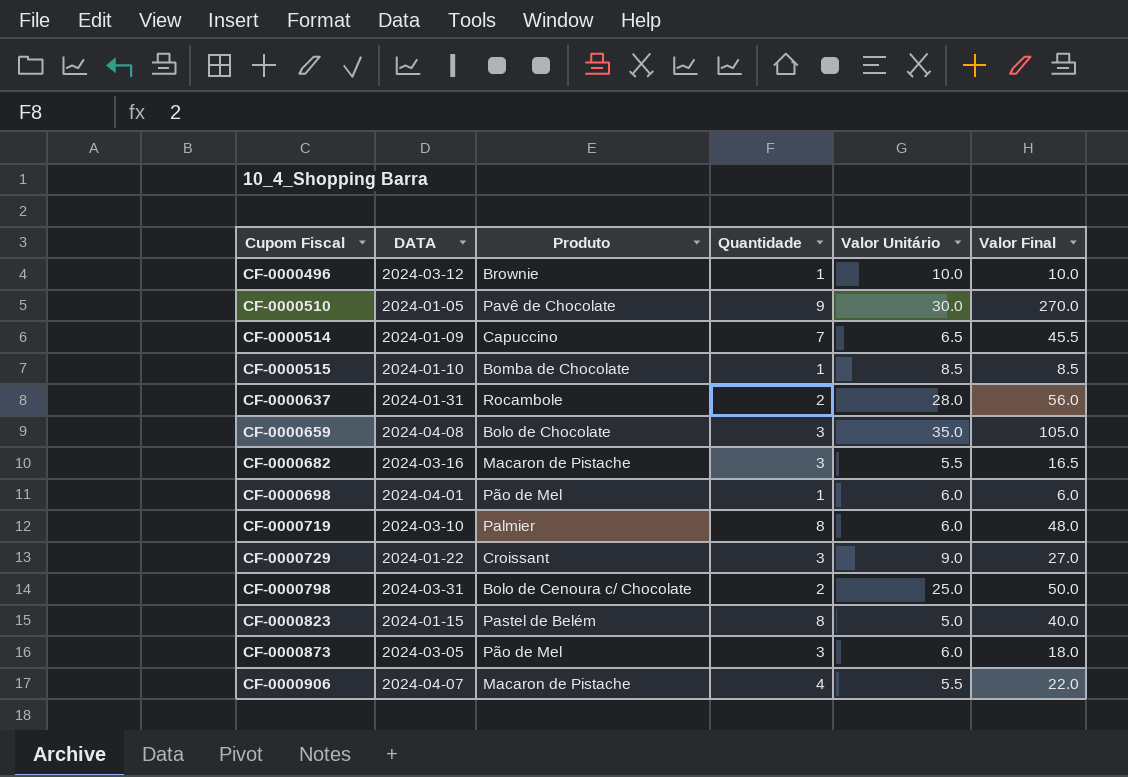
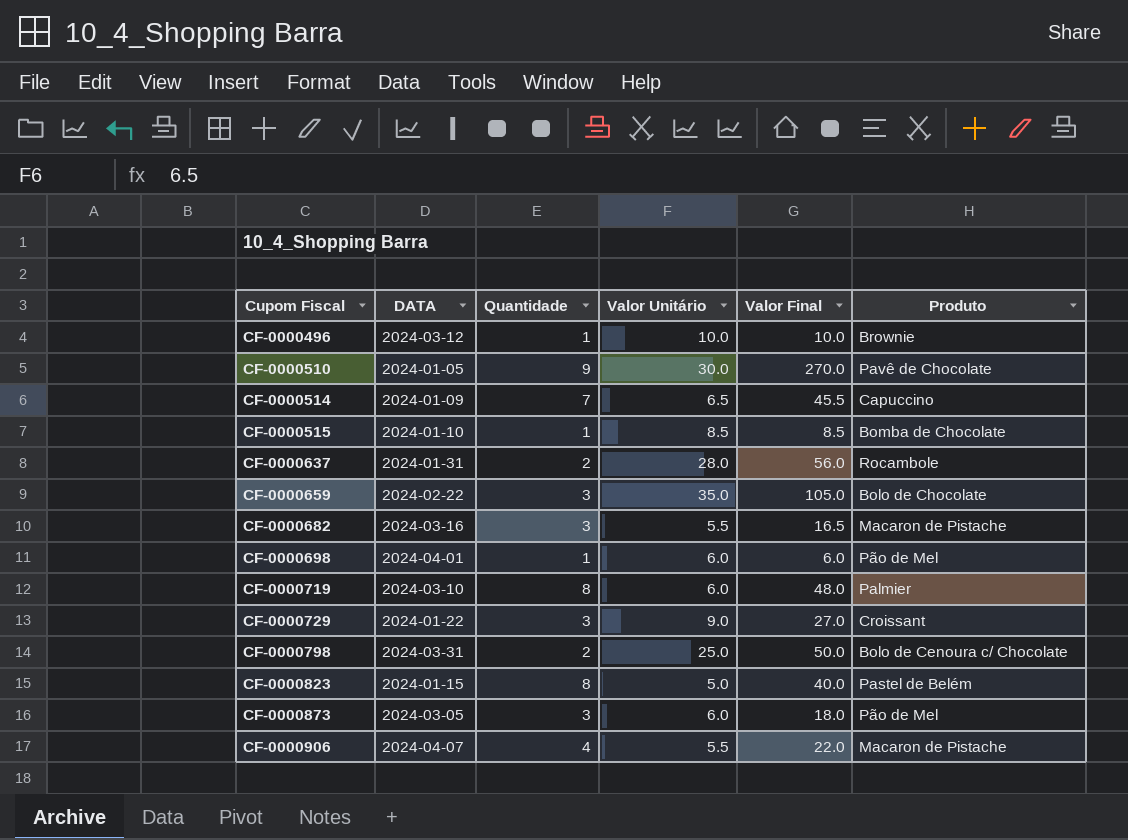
column Produto | position: 3 -> 6
CF-0000659 | DATA: 2024-04-08 -> 2024-02-22

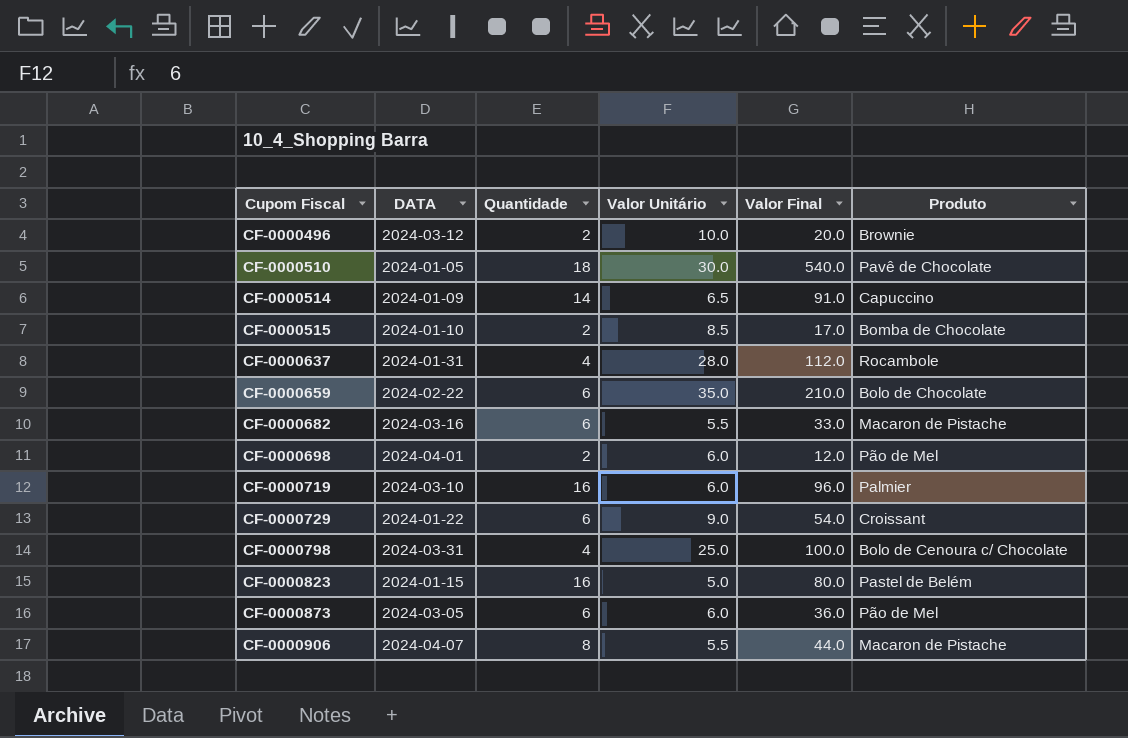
CF-0000496 | Quantidade: 1 -> 2
CF-0000496 | Valor Final: 10.0 -> 20.0
CF-0000510 | Quantidade: 9 -> 18
CF-0000510 | Valor Final: 270.0 -> 540.0
CF-0000514 | Quantidade: 7 -> 14
CF-0000514 | Valor Final: 45.5 -> 91.0
CF-0000515 | Quantidade: 1 -> 2
CF-0000515 | Valor Final: 8.5 -> 17.0
CF-0000637 | Quantidade: 2 -> 4
CF-0000637 | Valor Final: 56.0 -> 112.0
CF-0000659 | Quantidade: 3 -> 6
CF-0000659 | Valor Final: 105.0 -> 210.0
CF-0000682 | Quantidade: 3 -> 6
CF-0000682 | Valor Final: 16.5 -> 33.0
CF-0000698 | Quantidade: 1 -> 2
CF-0000698 | Valor Final: 6.0 -> 12.0
CF-0000719 | Quantidade: 8 -> 16
CF-0000719 | Valor Final: 48.0 -> 96.0
CF-0000729 | Quantidade: 3 -> 6
CF-0000729 | Valor Final: 27.0 -> 54.0
CF-0000798 | Quantidade: 2 -> 4
CF-0000798 | Valor Final: 50.0 -> 100.0
CF-0000823 | Quantidade: 8 -> 16
CF-0000823 | Valor Final: 40.0 -> 80.0
CF-0000873 | Quantidade: 3 -> 6
CF-0000873 | Valor Final: 18.0 -> 36.0
CF-0000906 | Quantidade: 4 -> 8
CF-0000906 | Valor Final: 22.0 -> 44.0

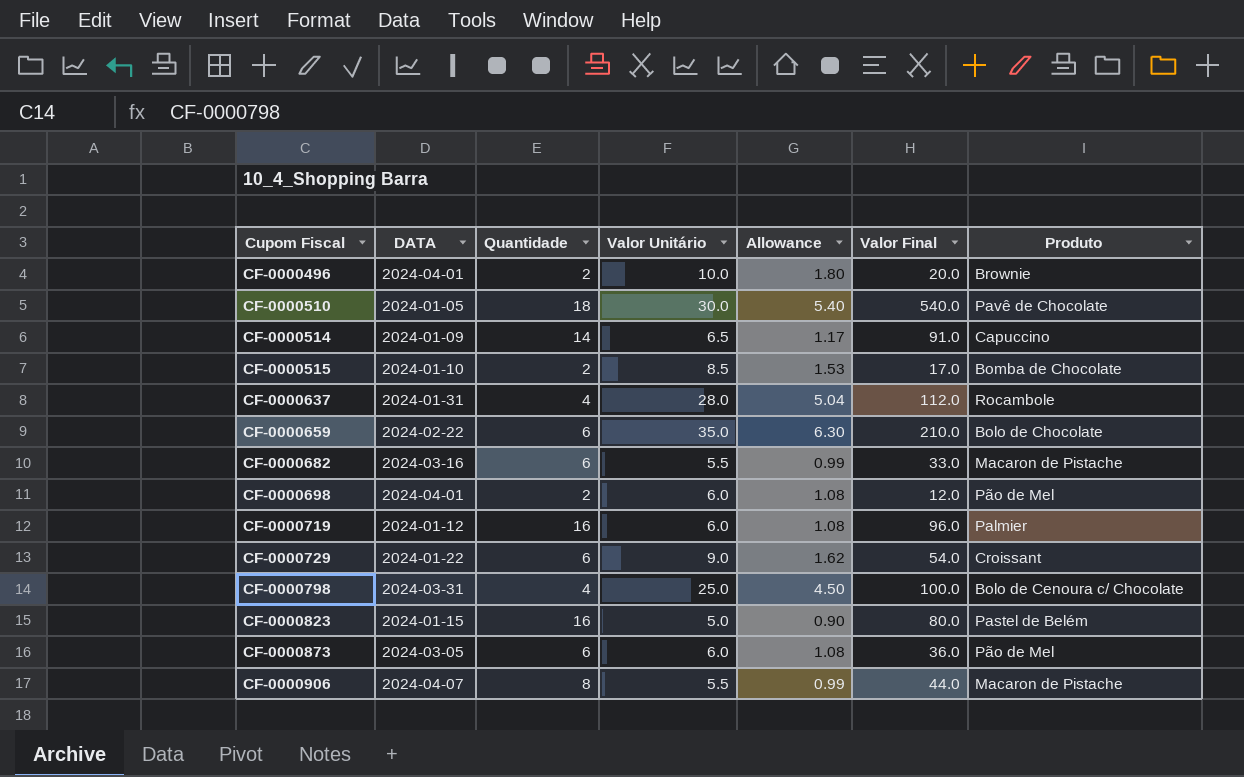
column Allowance | formula: none -> [Valor Unitário] * 0.18
CF-0000496 | DATA: 2024-03-12 -> 2024-04-01
CF-0000719 | DATA: 2024-03-10 -> 2024-01-12

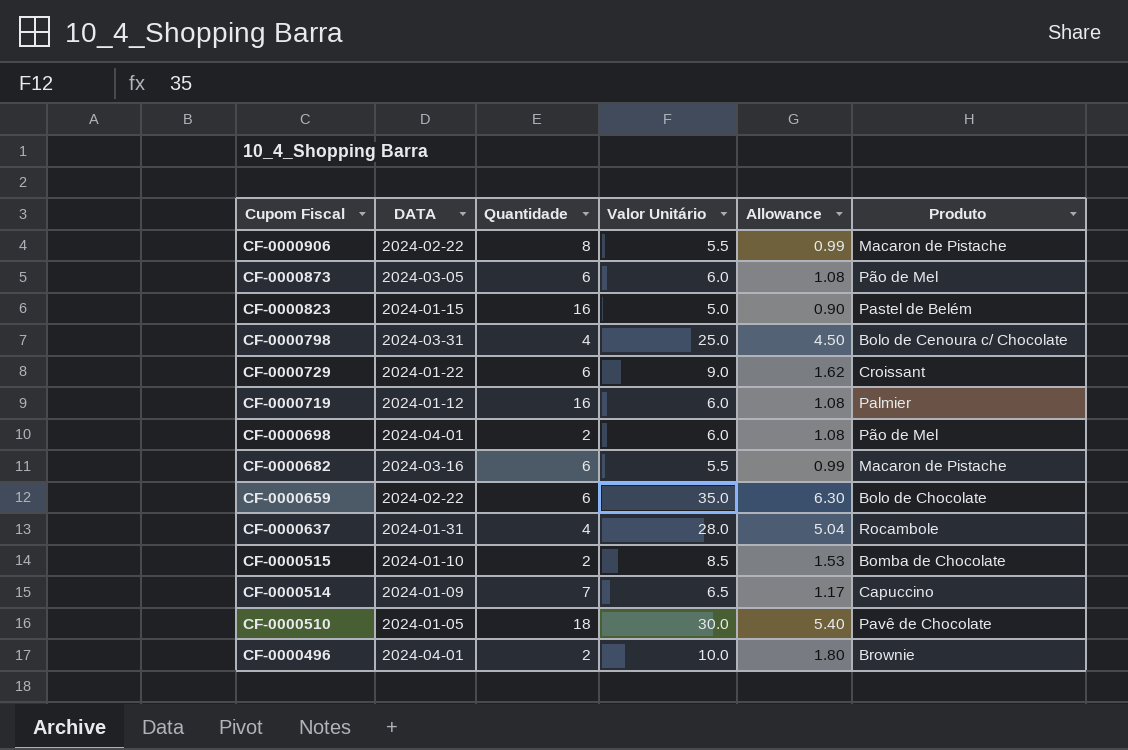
row order: Cupom Fiscal ascending -> Cupom Fiscal descending
column Valor Final | formula: [Quantidade] * [Valor Unitário] -> none
CF-0000906 | DATA: 2024-04-07 -> 2024-02-22
CF-0000514 | Quantidade: 14 -> 7

